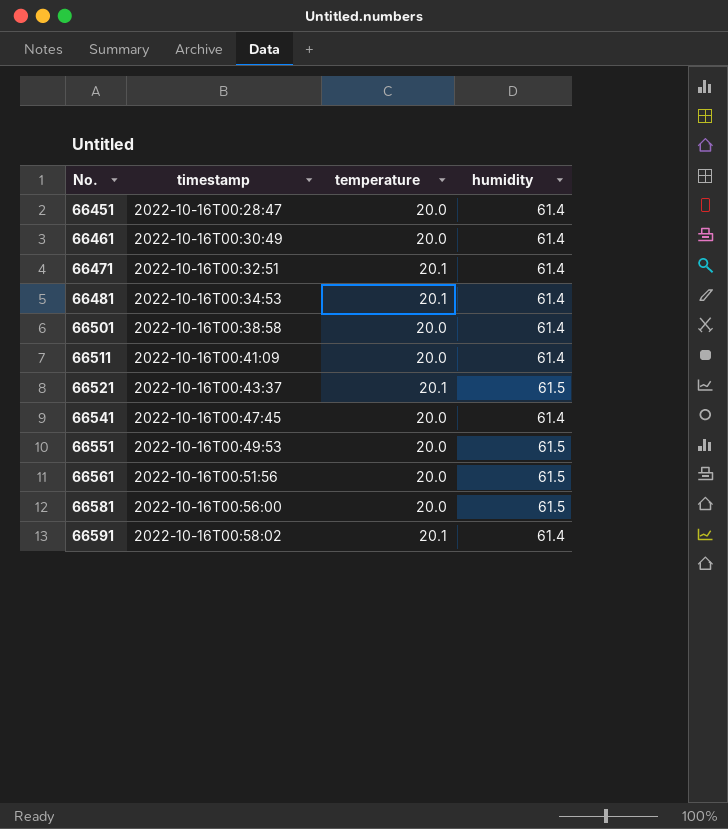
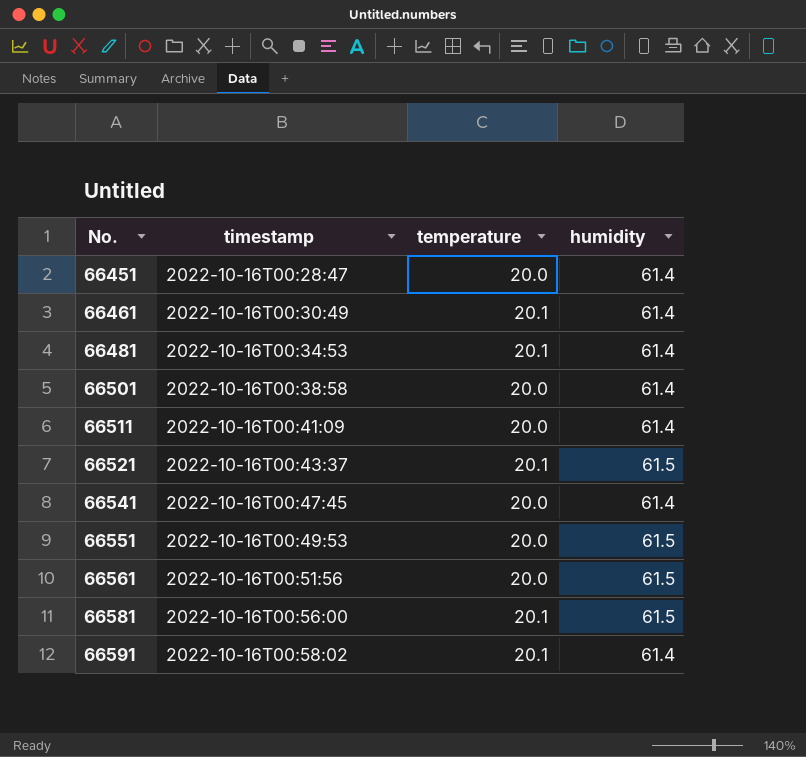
row 66471: 2022-10-16T00:32:51 | 20.1 | 61.4 -> none
66461 | temperature: 20.0 -> 20.1
66581 | temperature: 20.0 -> 20.1

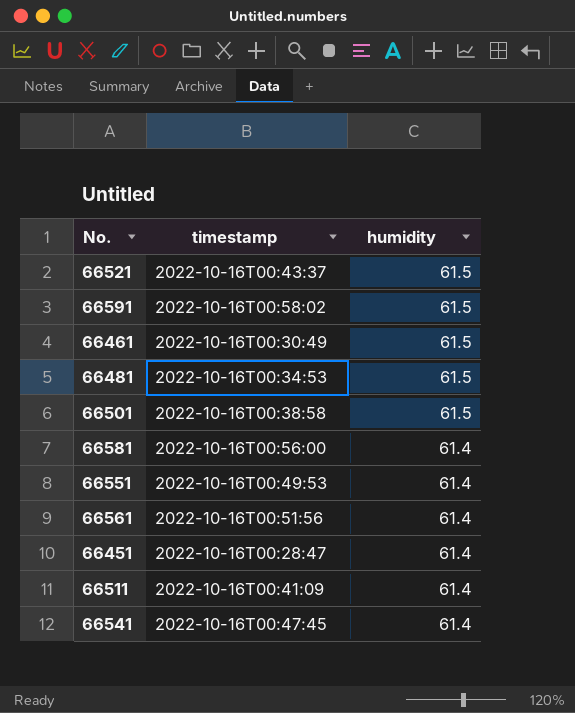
row order: No. ascending -> humidity descending
column temperature | position: 3 -> none
66591 | humidity: 61.4 -> 61.5
66461 | humidity: 61.4 -> 61.5
66481 | humidity: 61.4 -> 61.5
66501 | humidity: 61.4 -> 61.5
66581 | humidity: 61.5 -> 61.4
66551 | humidity: 61.5 -> 61.4
66561 | humidity: 61.5 -> 61.4

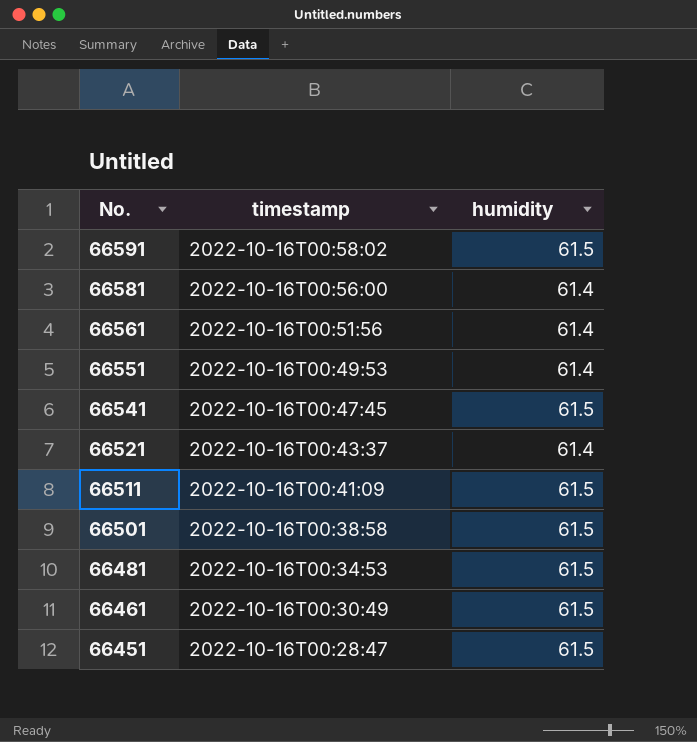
row order: humidity descending -> No. descending
66541 | humidity: 61.4 -> 61.5
66521 | humidity: 61.5 -> 61.4
66511 | humidity: 61.4 -> 61.5
66451 | humidity: 61.4 -> 61.5

